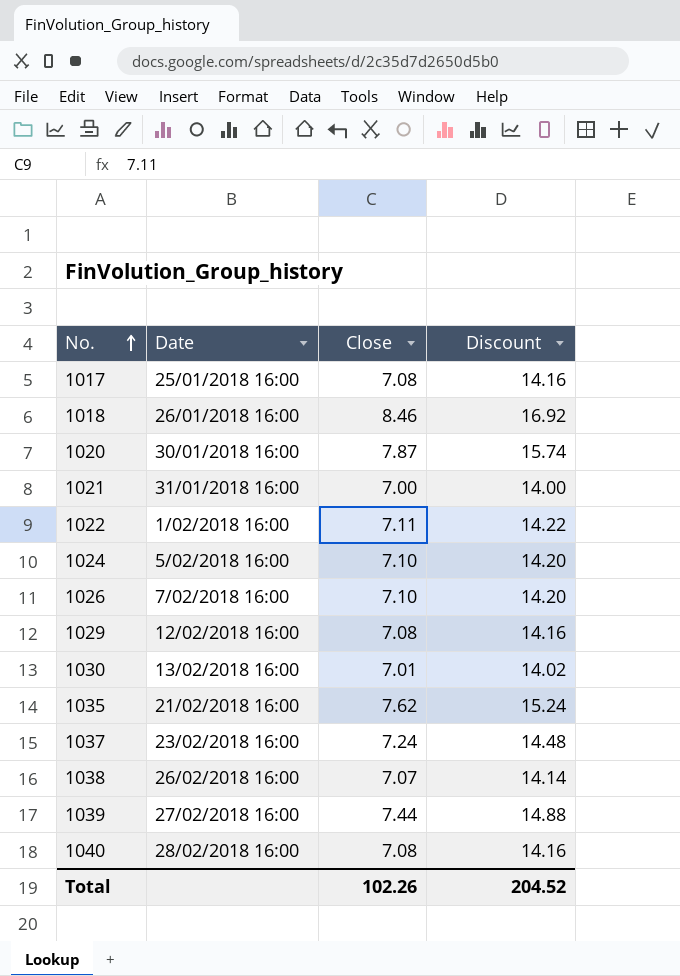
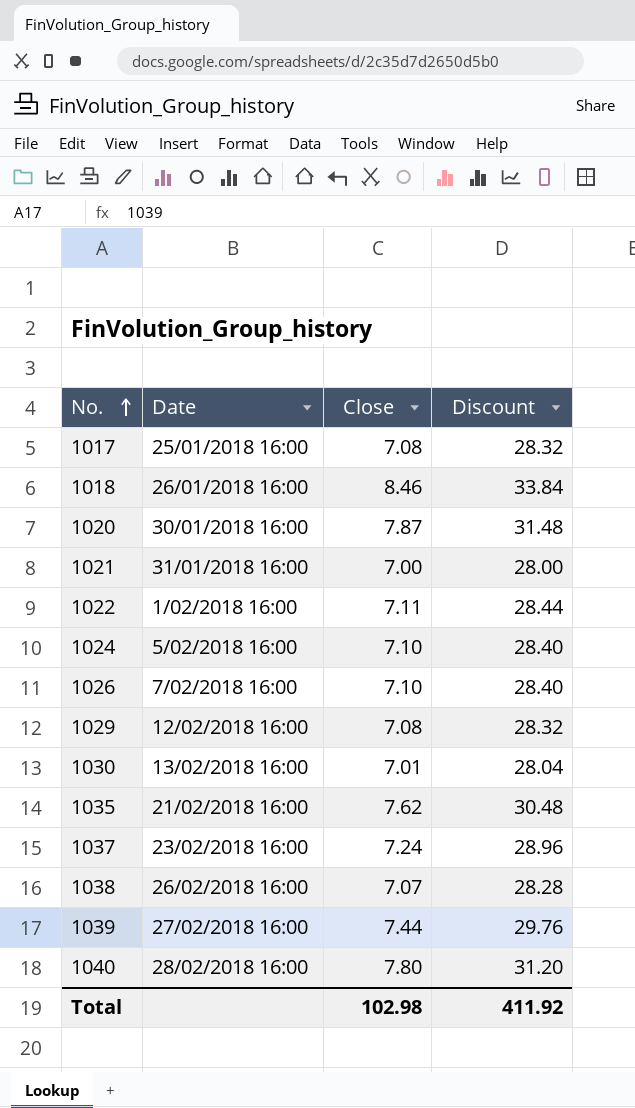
column Discount | formula: [Close] * 2 -> [Close] * 4
1040 | Close: 7.08 -> 7.80
Total | Close: 102.26 -> 102.98
Total | Discount: 204.52 -> 411.92

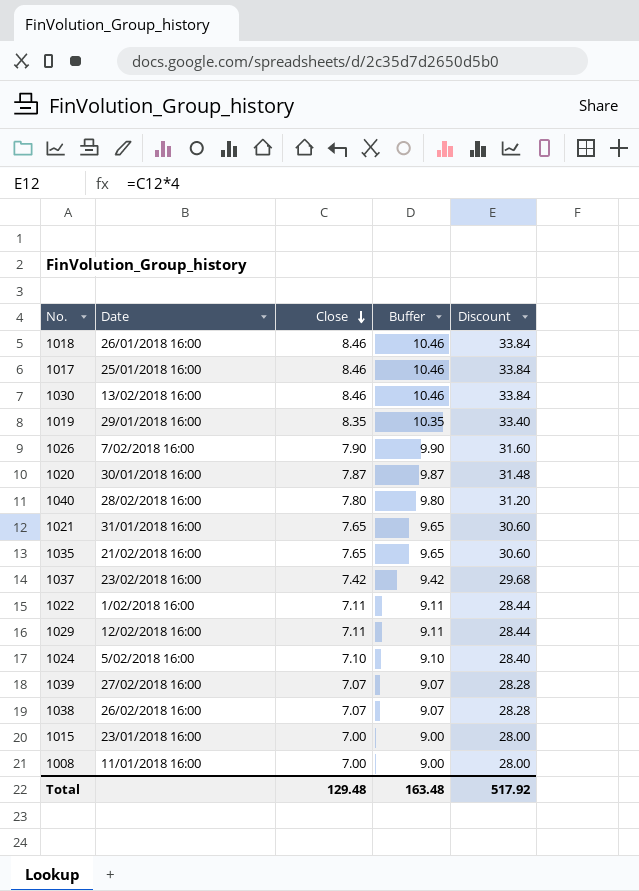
row order: No. ascending -> Close descending
column Buffer | formula: none -> [Close] + 2
1017 | Close: 7.08 -> 8.46
1017 | Discount: 28.32 -> 33.84
1030 | Close: 7.01 -> 8.46
1030 | Discount: 28.04 -> 33.84
row 1019: none -> 29/01/2018 16:00 | 8.35 | 10.35 | 33.40
1026 | Close: 7.10 -> 7.90
1026 | Discount: 28.40 -> 31.60
1021 | Close: 7.00 -> 7.65
1021 | Discount: 28.00 -> 30.60
1035 | Close: 7.62 -> 7.65
1035 | Discount: 30.48 -> 30.60
1037 | Close: 7.24 -> 7.42
1037 | Discount: 28.96 -> 29.68
1029 | Close: 7.08 -> 7.11
1029 | Discount: 28.32 -> 28.44
1039 | Close: 7.44 -> 7.07
1039 | Discount: 29.76 -> 28.28
row 1015: none -> 23/01/2018 16:00 | 7.00 | 9.00 | 28.00
row 1008: none -> 11/01/2018 16:00 | 7.00 | 9.00 | 28.00
Total | Close: 102.98 -> 129.48
Total | Discount: 411.92 -> 517.92

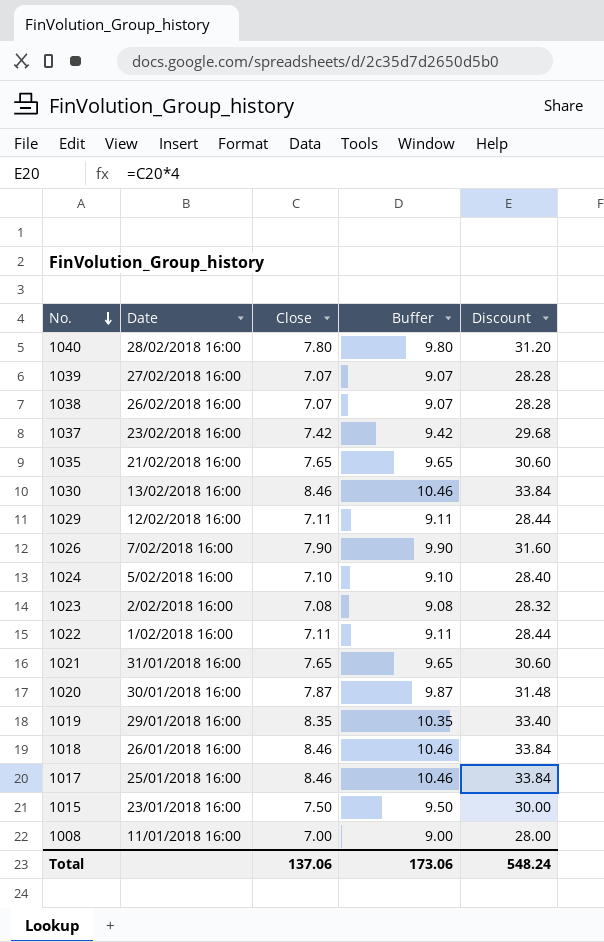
row order: Close descending -> No. descending
row 1023: none -> 2/02/2018 16:00 | 7.08 | 9.08 | 28.32
1015 | Close: 7.00 -> 7.50
1015 | Buffer: 9.00 -> 9.50
1015 | Discount: 28.00 -> 30.00
Total | Close: 129.48 -> 137.06
Total | Buffer: 163.48 -> 173.06
Total | Discount: 517.92 -> 548.24

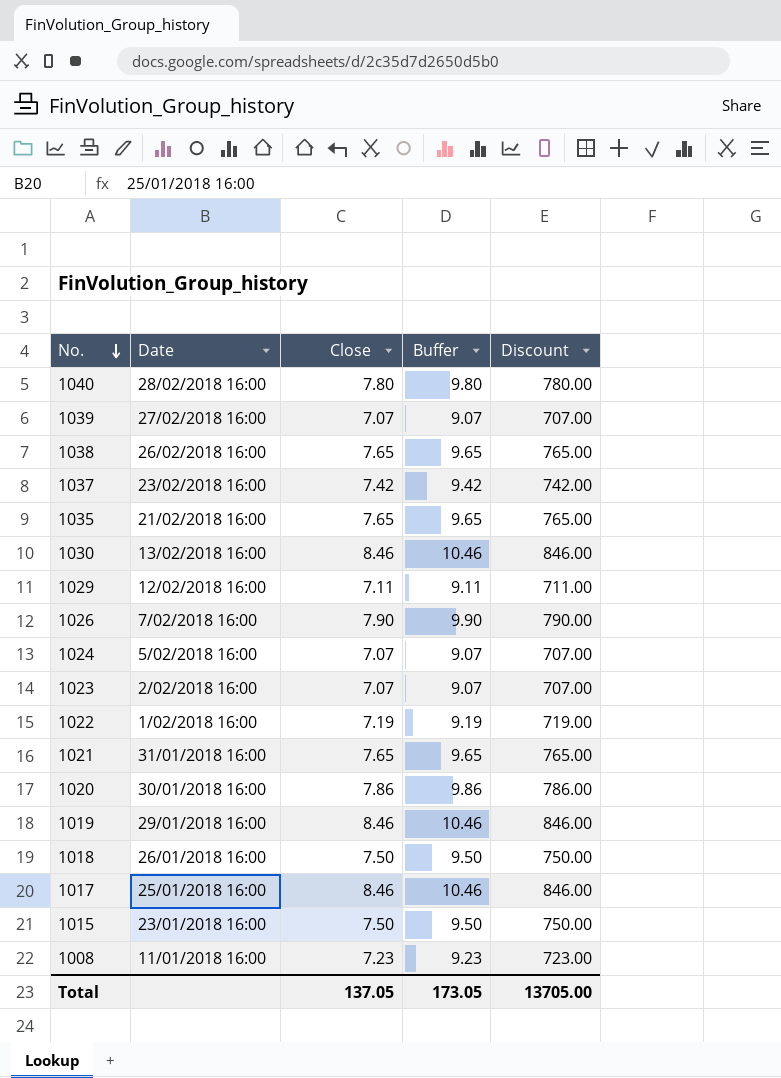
column Discount | formula: [Close] * 4 -> [Close] * 100
1038 | Close: 7.07 -> 7.65
1038 | Buffer: 9.07 -> 9.65
1024 | Close: 7.10 -> 7.07
1024 | Buffer: 9.10 -> 9.07
1023 | Close: 7.08 -> 7.07
1023 | Buffer: 9.08 -> 9.07
1022 | Close: 7.11 -> 7.19
1022 | Buffer: 9.11 -> 9.19
1020 | Close: 7.87 -> 7.86
1020 | Buffer: 9.87 -> 9.86
1019 | Close: 8.35 -> 8.46
1019 | Buffer: 10.35 -> 10.46
1018 | Close: 8.46 -> 7.50
1018 | Buffer: 10.46 -> 9.50
1008 | Close: 7.00 -> 7.23
1008 | Buffer: 9.00 -> 9.23
Total | Close: 137.06 -> 137.05
Total | Buffer: 173.06 -> 173.05
Total | Discount: 548.24 -> 13705.00

